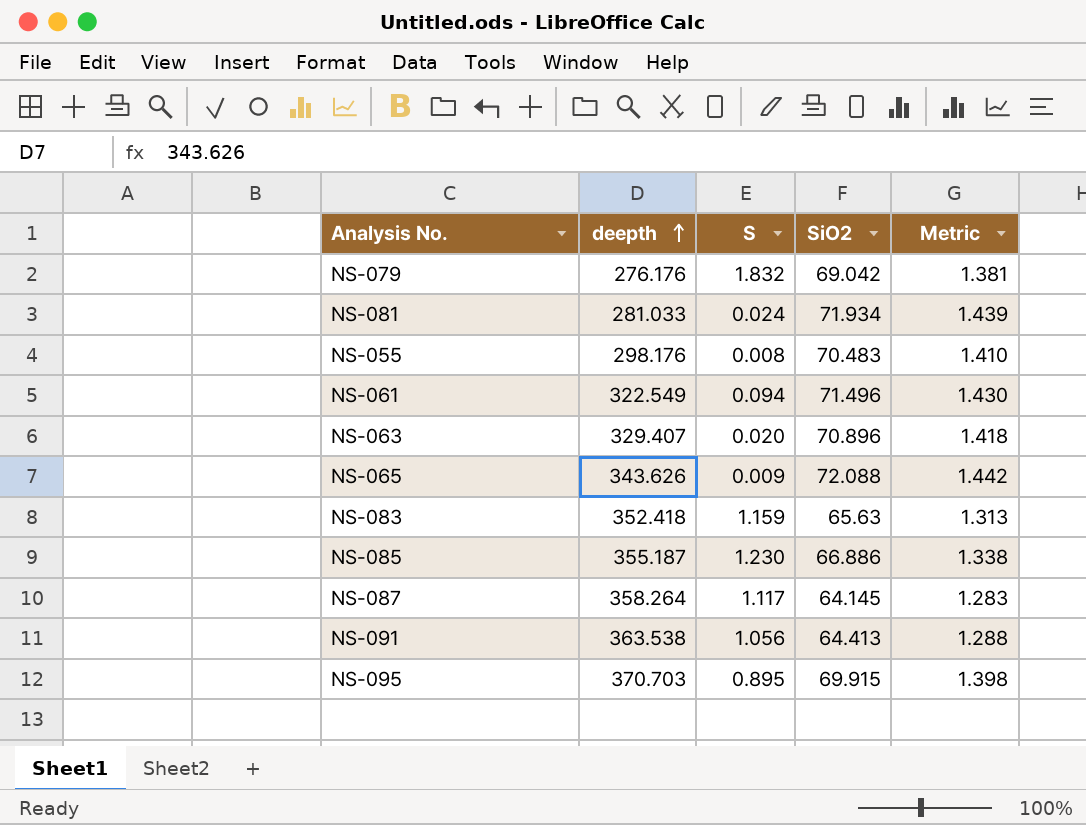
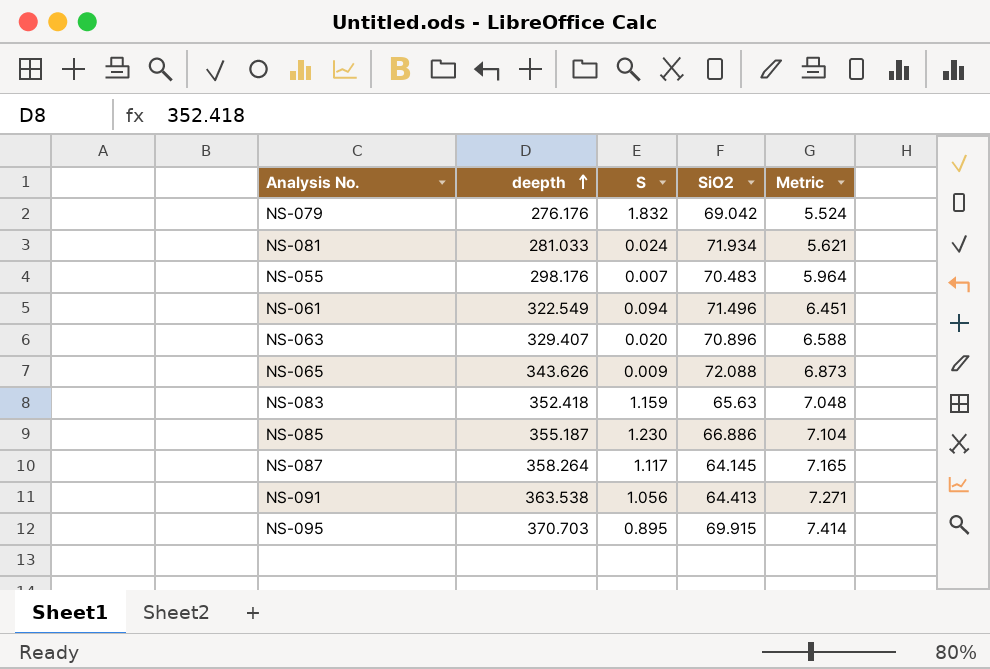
column Metric | formula: [SiO2] * 0.02 -> [deepth] * 0.02
NS-055 | S: 0.008 -> 0.007

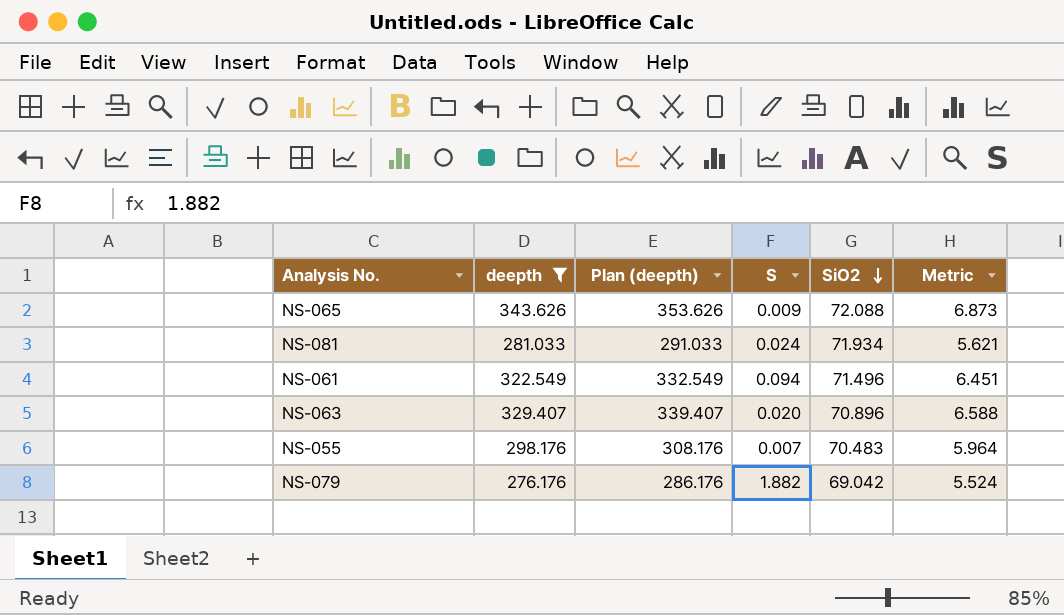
filter: none -> deepth <= 343.626
row order: deepth ascending -> SiO2 descending
column Plan (deepth) | formula: none -> [deepth] + 10
NS-079 | S: 1.832 -> 1.882

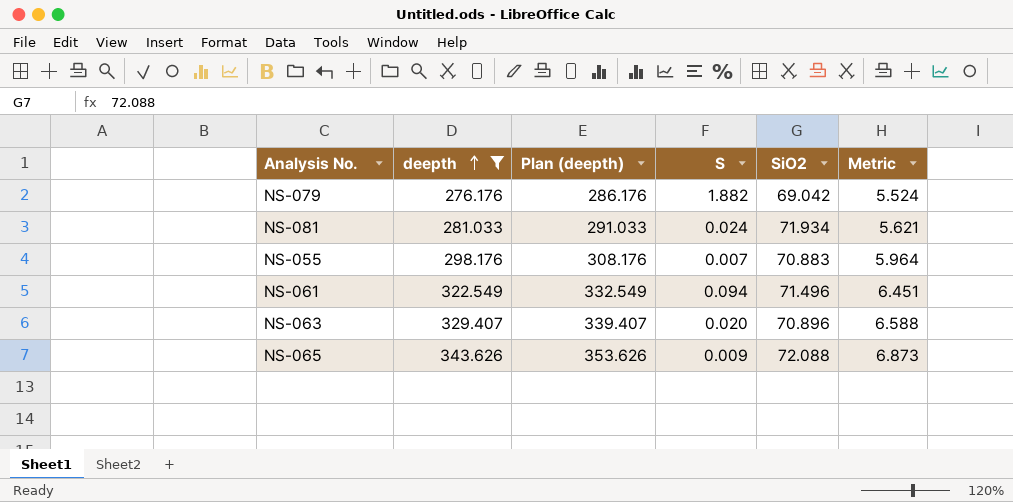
row order: SiO2 descending -> deepth ascending
NS-055 | SiO2: 70.483 -> 70.883

